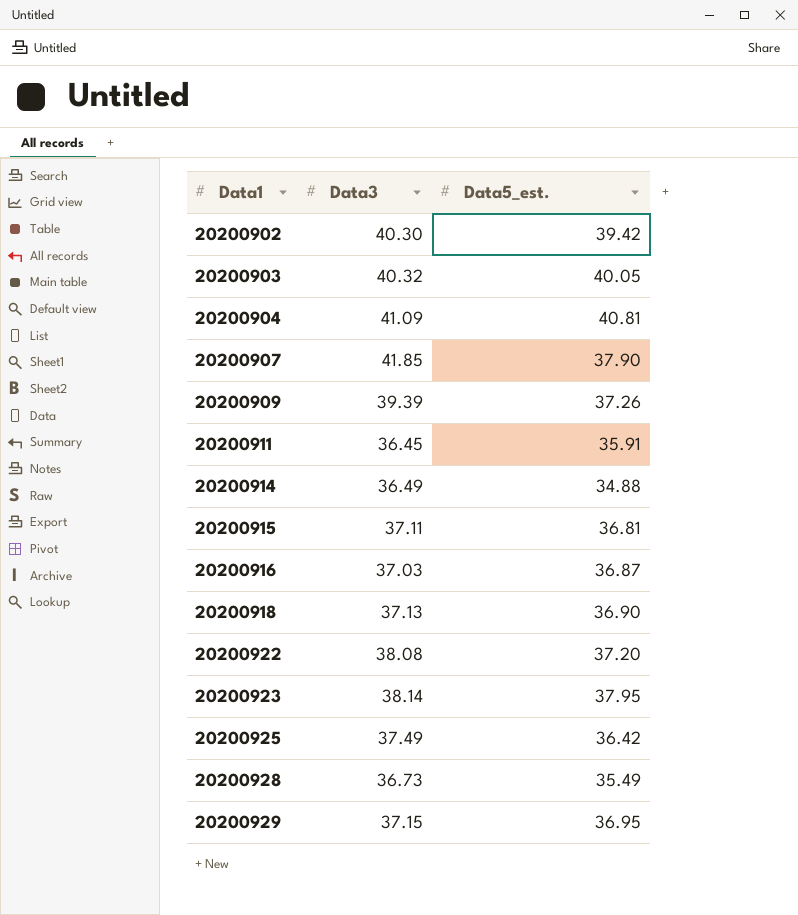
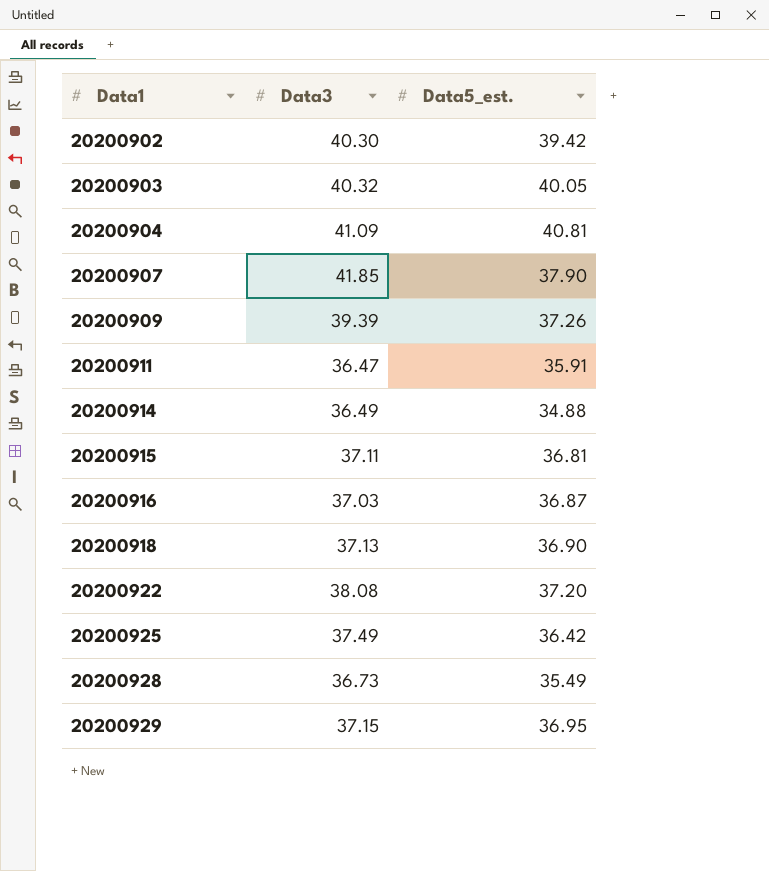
row 20200923: 38.14 | 37.95 -> none
20200911 | Data3: 36.45 -> 36.47

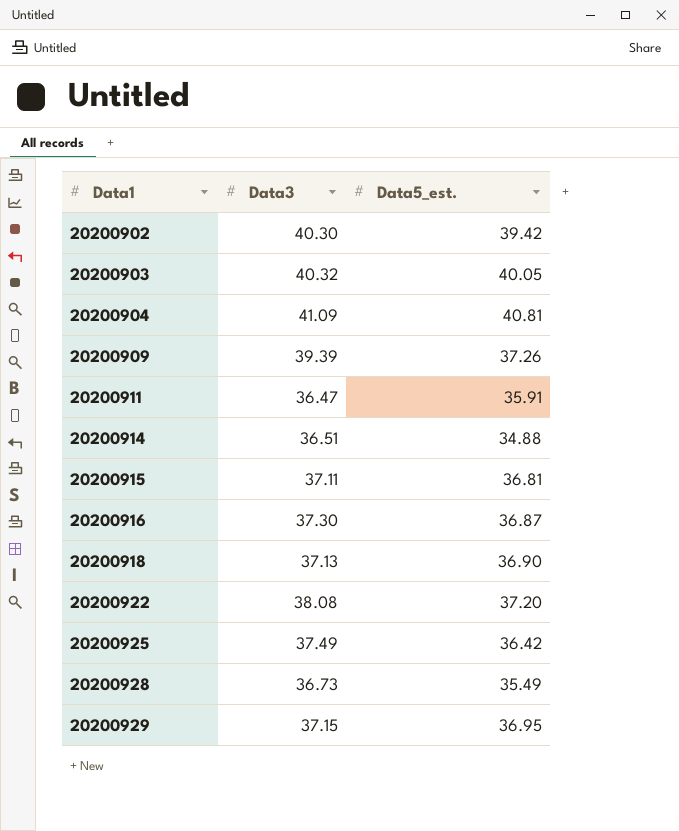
row 20200907: 41.85 | 37.90 -> none
20200914 | Data3: 36.49 -> 36.51
20200916 | Data3: 37.03 -> 37.30

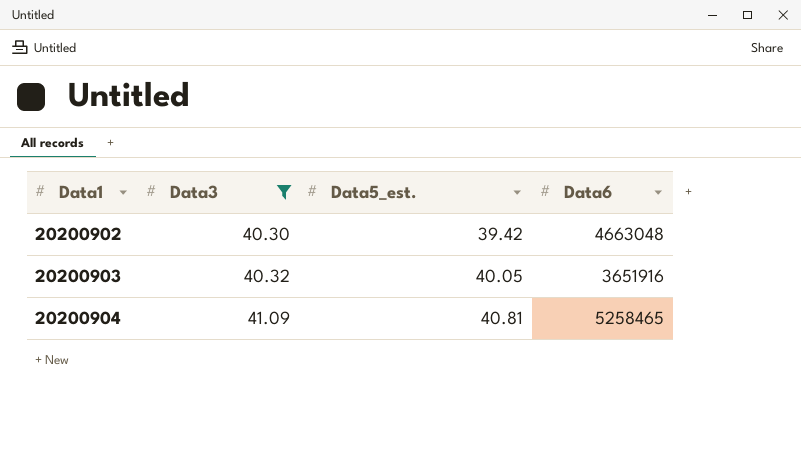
filter: none -> Data3 >= 40.30
column Data6 | position: none -> 4

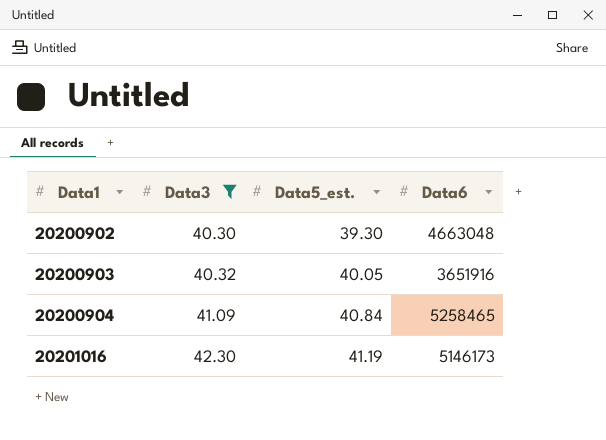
20200902 | Data5_est.: 39.42 -> 39.30
20200904 | Data5_est.: 40.81 -> 40.84
row 20201016: none -> 42.30 | 41.19 | 5146173

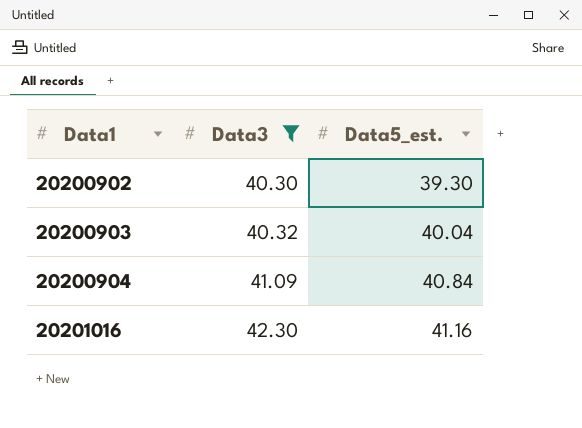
column Data6 | position: 4 -> none
20200903 | Data5_est.: 40.05 -> 40.04
20201016 | Data5_est.: 41.19 -> 41.16

